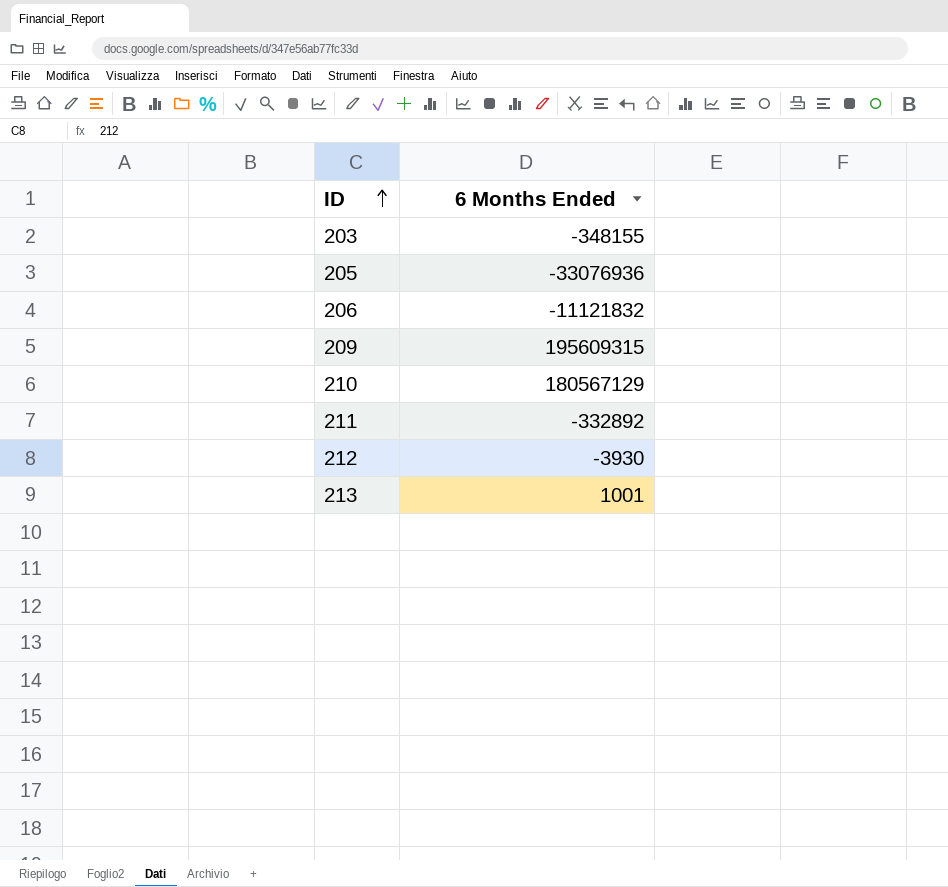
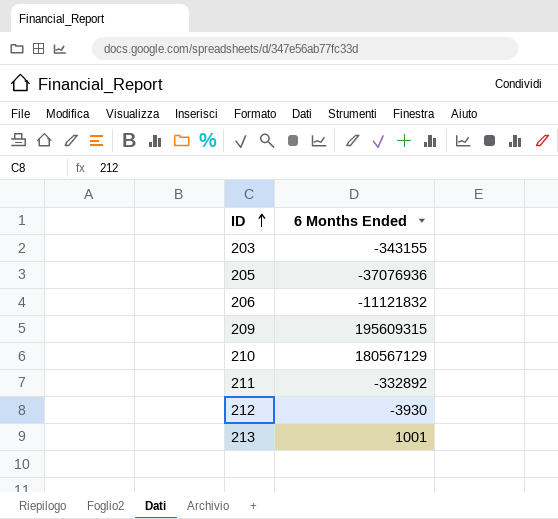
203 | 6 Months Ended: -348155 -> -343155
205 | 6 Months Ended: -33076936 -> -37076936

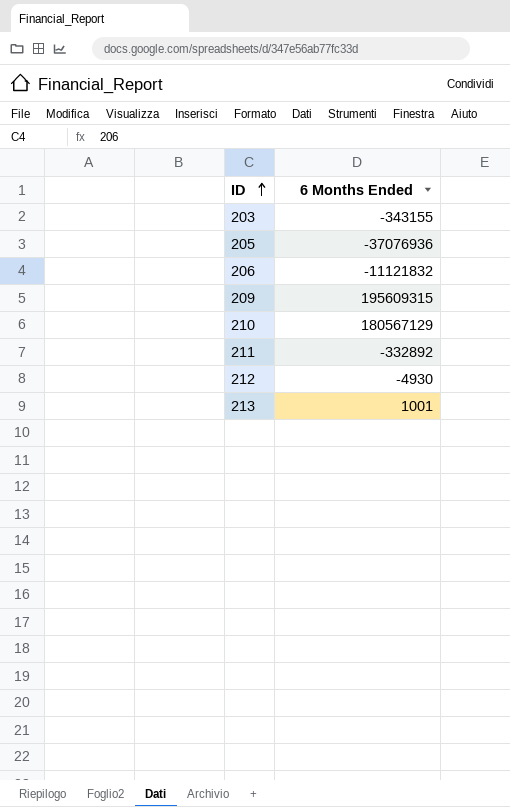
212 | 6 Months Ended: -3930 -> -4930

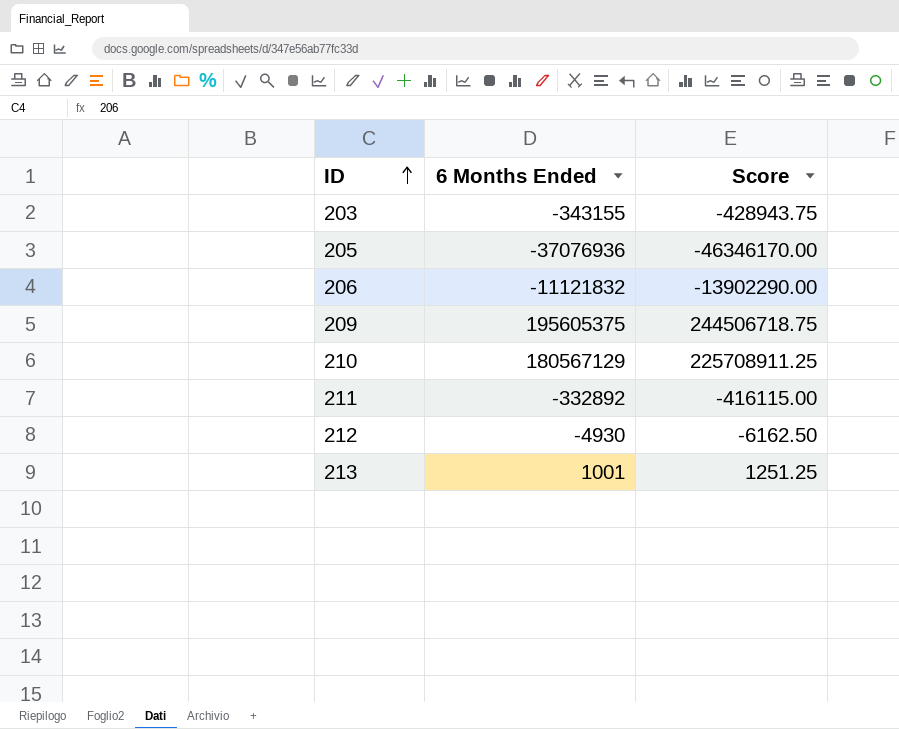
column Score | formula: none -> [6 Months Ended] * 1.25
209 | 6 Months Ended: 195609315 -> 195605375

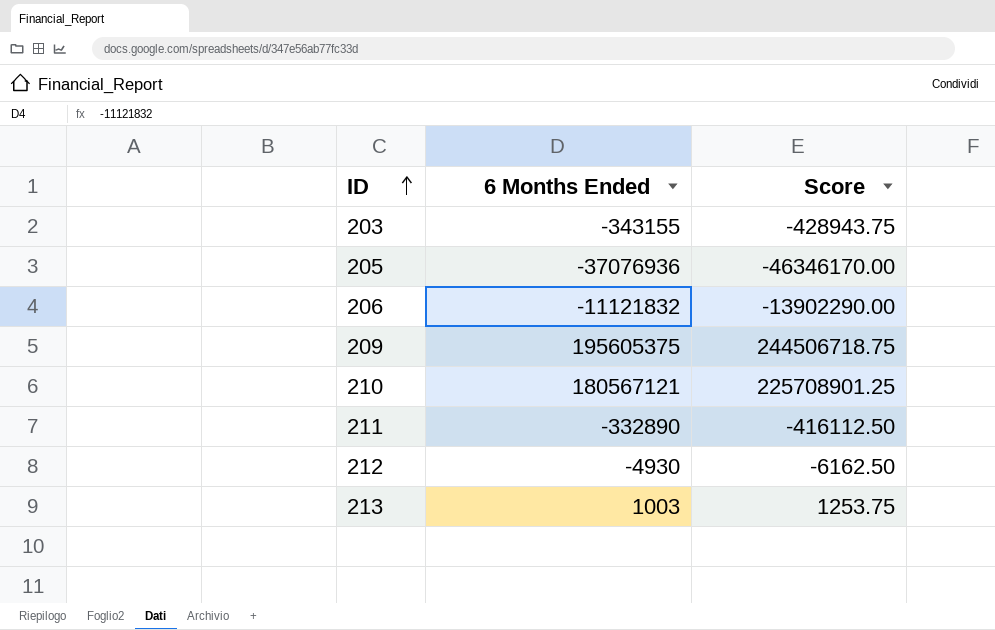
210 | 6 Months Ended: 180567129 -> 180567121
210 | Score: 225708911.25 -> 225708901.25
211 | 6 Months Ended: -332892 -> -332890
211 | Score: -416115.00 -> -416112.50
213 | 6 Months Ended: 1001 -> 1003
213 | Score: 1251.25 -> 1253.75

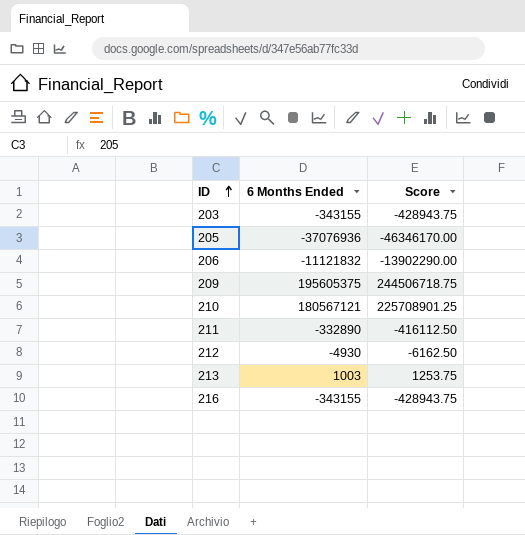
row 216: none -> -343155 | -428943.75

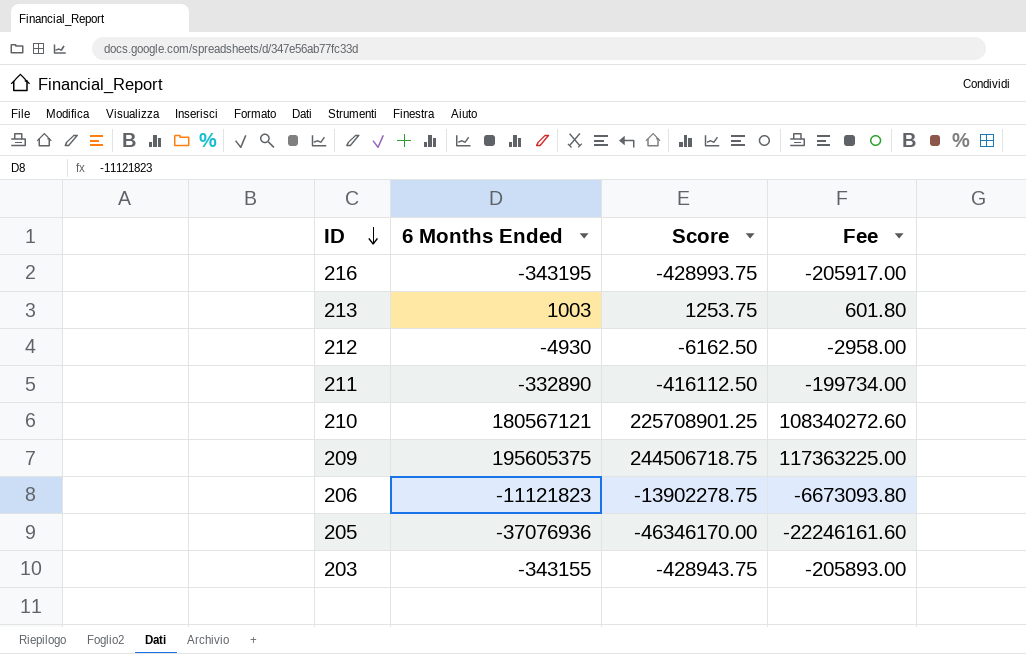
row order: ID ascending -> ID descending
column Fee | formula: none -> [6 Months Ended] * 0.6
216 | 6 Months Ended: -343155 -> -343195
216 | Score: -428943.75 -> -428993.75
206 | 6 Months Ended: -11121832 -> -11121823
206 | Score: -13902290.00 -> -13902278.75

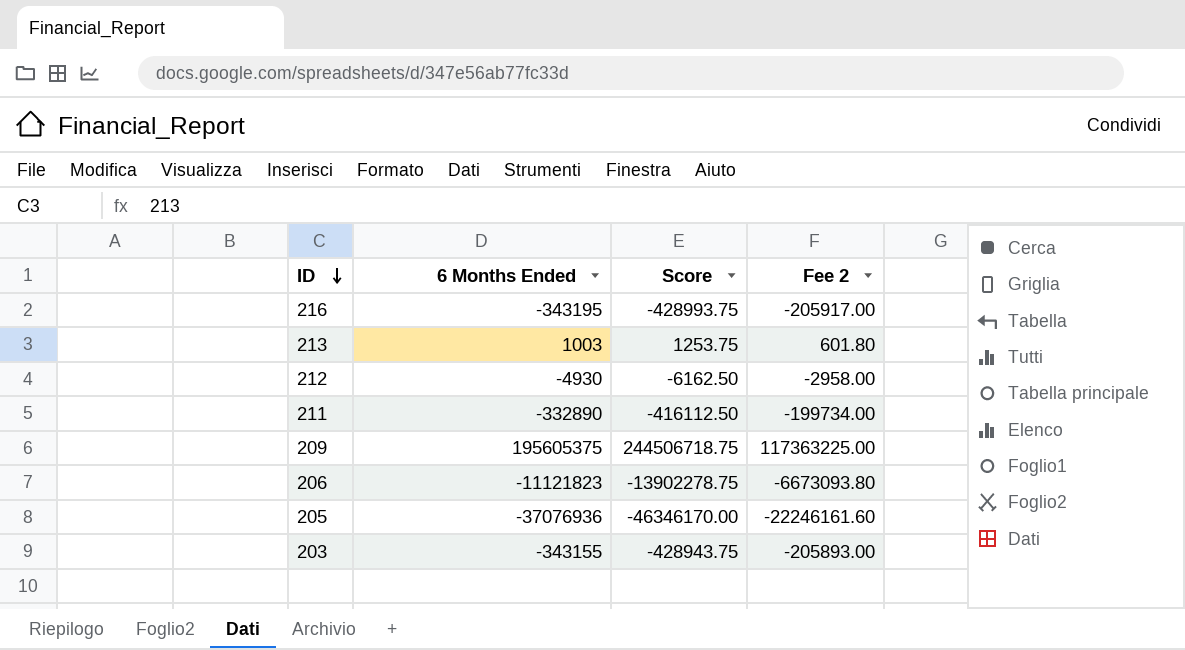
column name: Fee -> Fee 2
row 210: 180567121 | 225708901.25 | 108340272.60 -> none

